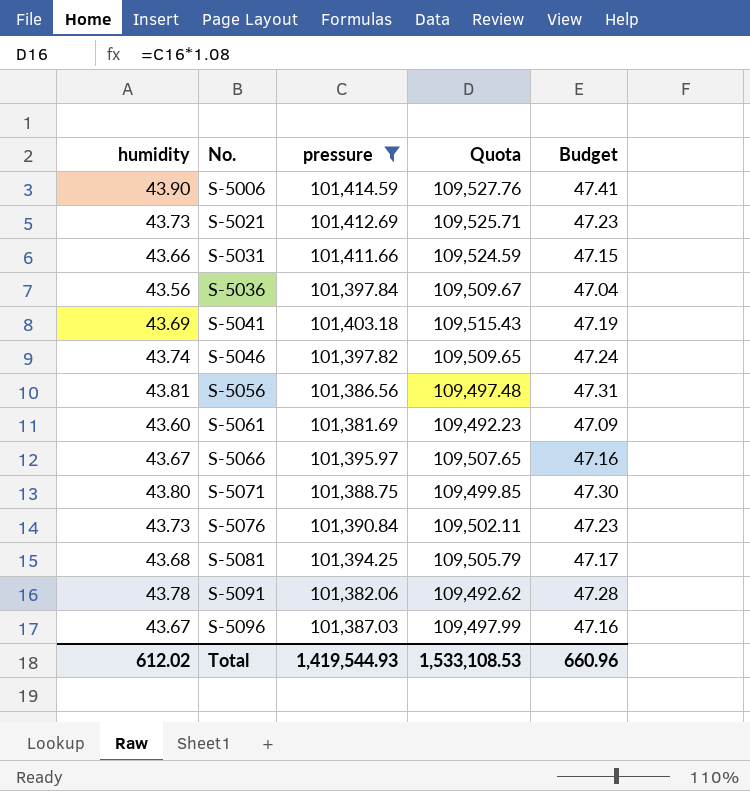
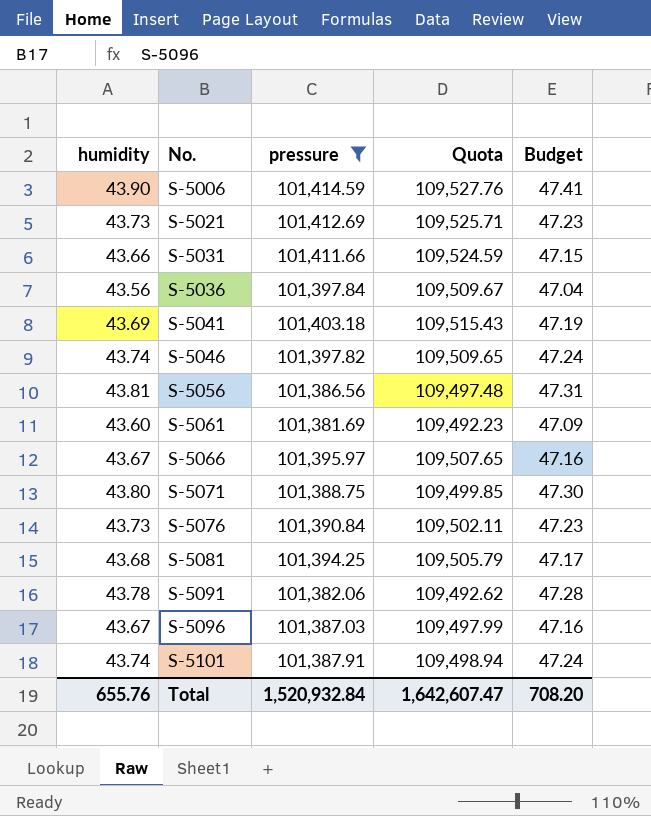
row S-5101: none -> 43.74 | 101,387.91 | 109,498.94 | 47.24
Total | humidity: 612.02 -> 655.76
Total | pressure: 1,419,544.93 -> 1,520,932.84
Total | Quota: 1,533,108.53 -> 1,642,607.47
Total | Budget: 660.96 -> 708.20

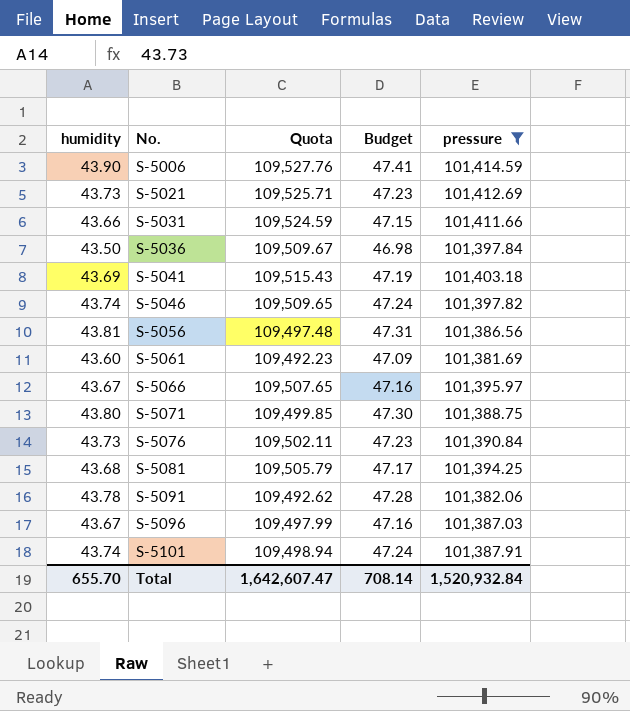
column pressure | position: 3 -> 5
S-5036 | humidity: 43.56 -> 43.50
S-5036 | Budget: 47.04 -> 46.98
Total | humidity: 655.76 -> 655.70
Total | Budget: 708.20 -> 708.14

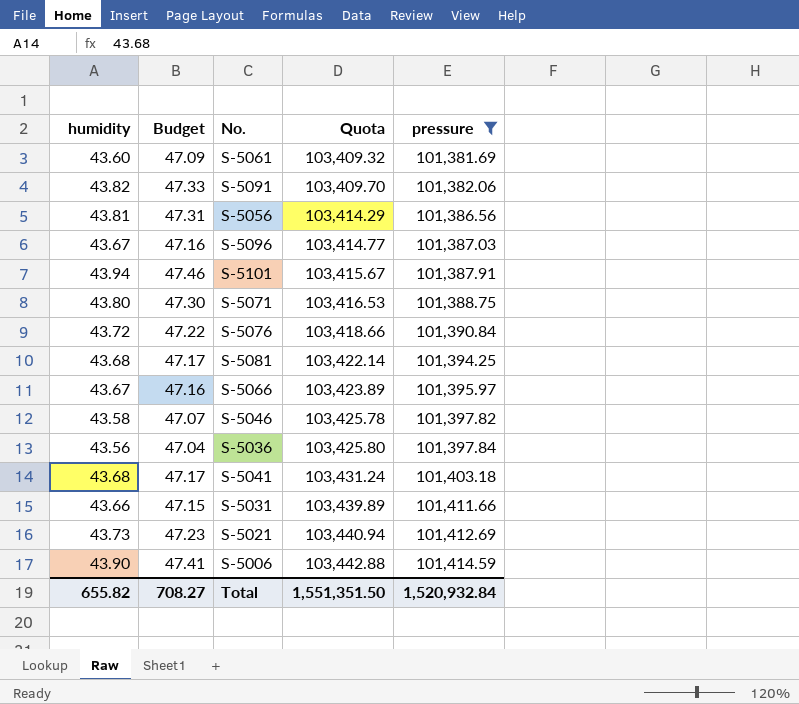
row order: No. ascending -> Quota ascending
column Budget | position: 4 -> 2
column Quota | formula: [pressure] * 1.08 -> [pressure] * 1.02
S-5091 | humidity: 43.78 -> 43.82
S-5091 | Budget: 47.28 -> 47.33
S-5101 | humidity: 43.74 -> 43.94
S-5101 | Budget: 47.24 -> 47.46
S-5076 | humidity: 43.73 -> 43.72
S-5076 | Budget: 47.23 -> 47.22
S-5046 | humidity: 43.74 -> 43.58
S-5046 | Budget: 47.24 -> 47.07
S-5036 | humidity: 43.50 -> 43.56
S-5036 | Budget: 46.98 -> 47.04
S-5041 | humidity: 43.69 -> 43.68
S-5041 | Budget: 47.19 -> 47.17
Total | humidity: 655.70 -> 655.82
Total | Budget: 708.14 -> 708.27
Total | Quota: 1,642,607.47 -> 1,551,351.50

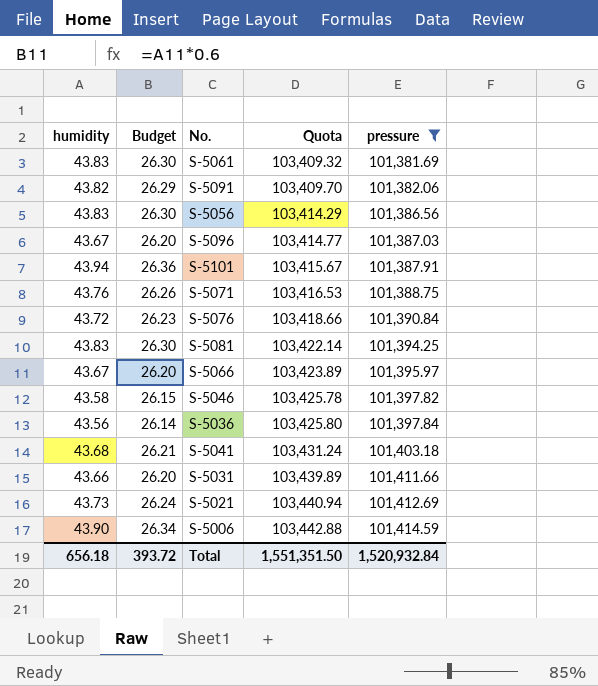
column Budget | formula: [humidity] * 1.08 -> [humidity] * 0.6
S-5061 | humidity: 43.60 -> 43.83
S-5056 | humidity: 43.81 -> 43.83
S-5071 | humidity: 43.80 -> 43.76
S-5081 | humidity: 43.68 -> 43.83
Total | humidity: 655.82 -> 656.18
Total | Budget: 708.27 -> 393.72

